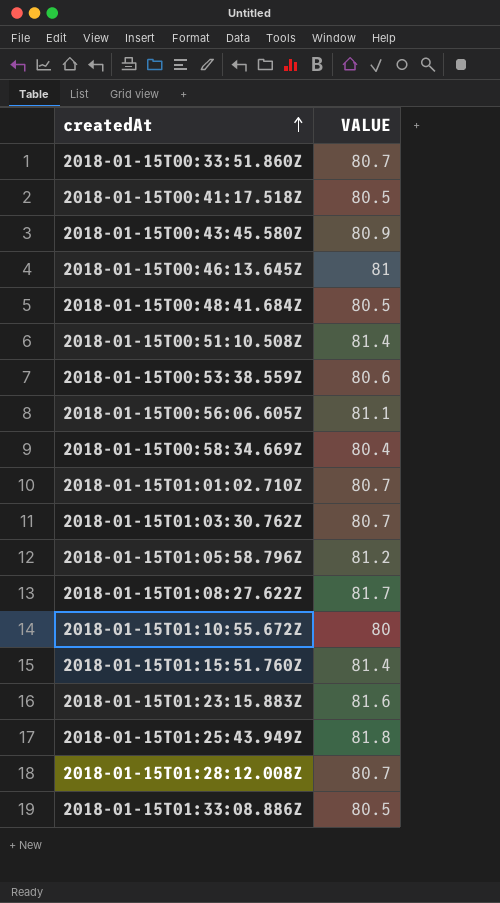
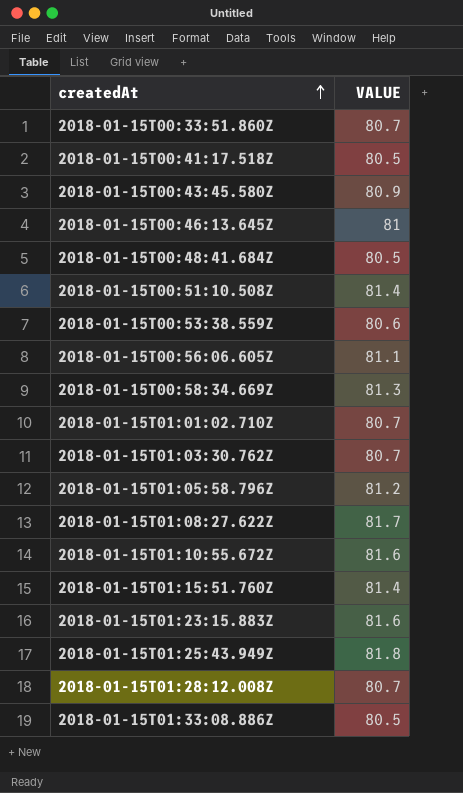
2018-01-15T00:58:34.669Z | VALUE: 80.4 -> 81.3
2018-01-15T01:10:55.672Z | VALUE: 80 -> 81.6

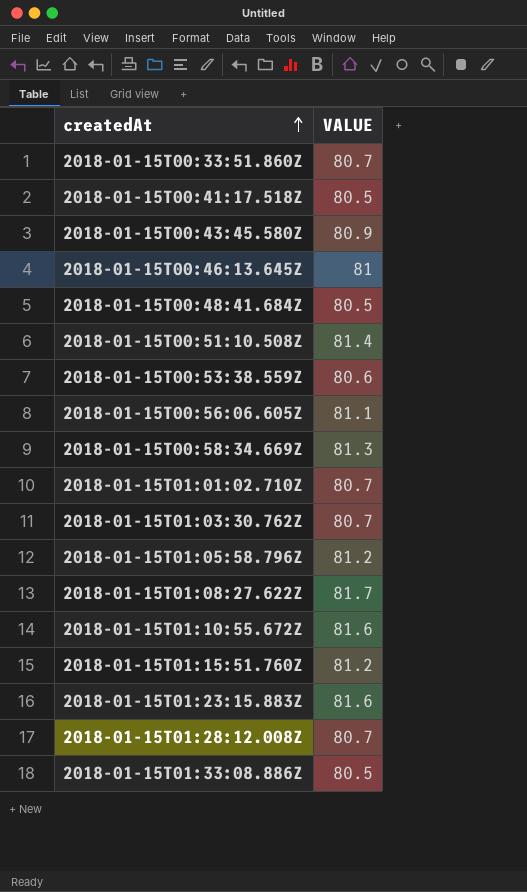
row 2018-01-15T01:25:43.949Z: 81.8 -> none
2018-01-15T01:15:51.760Z | VALUE: 81.4 -> 81.2

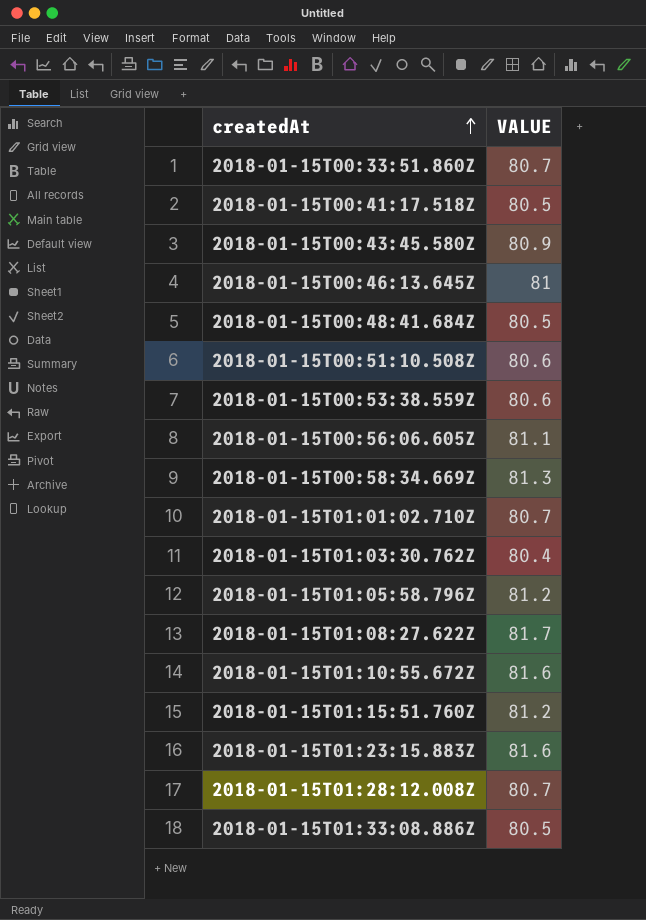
2018-01-15T00:51:10.508Z | VALUE: 81.4 -> 80.6
2018-01-15T01:03:30.762Z | VALUE: 80.7 -> 80.4

